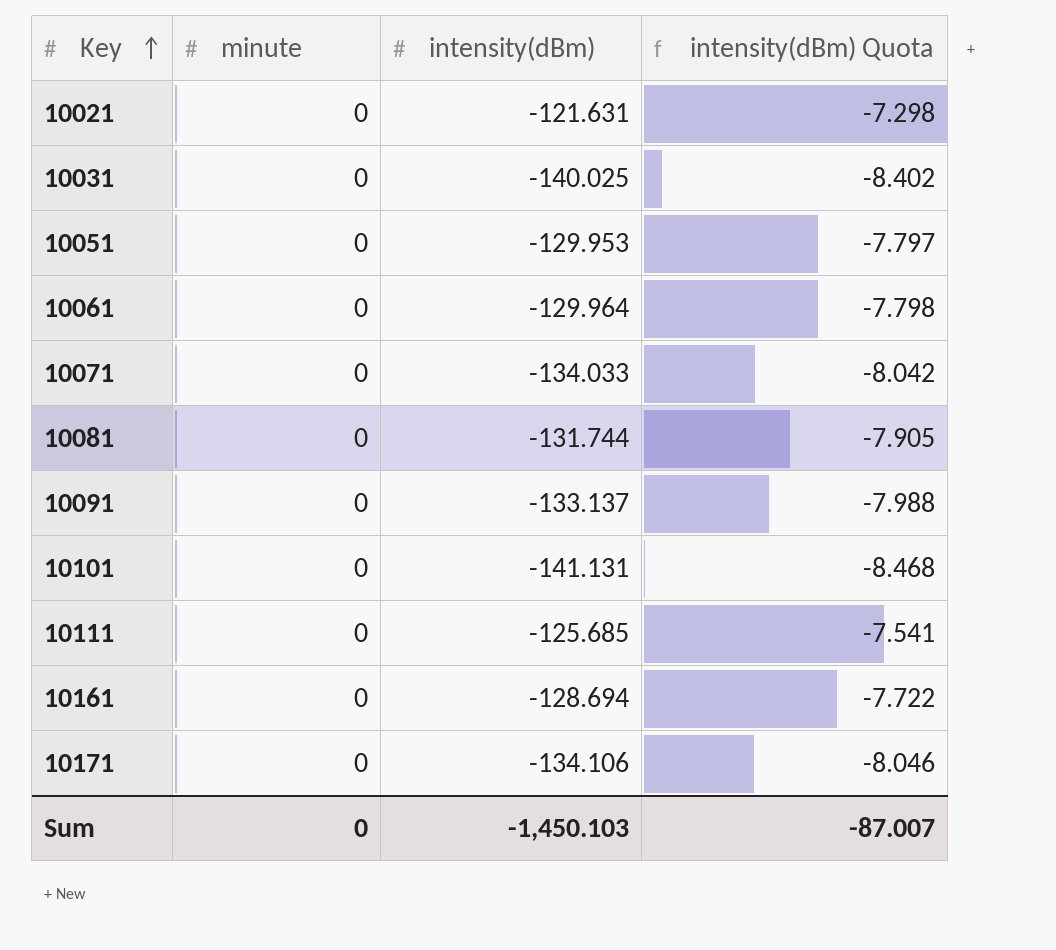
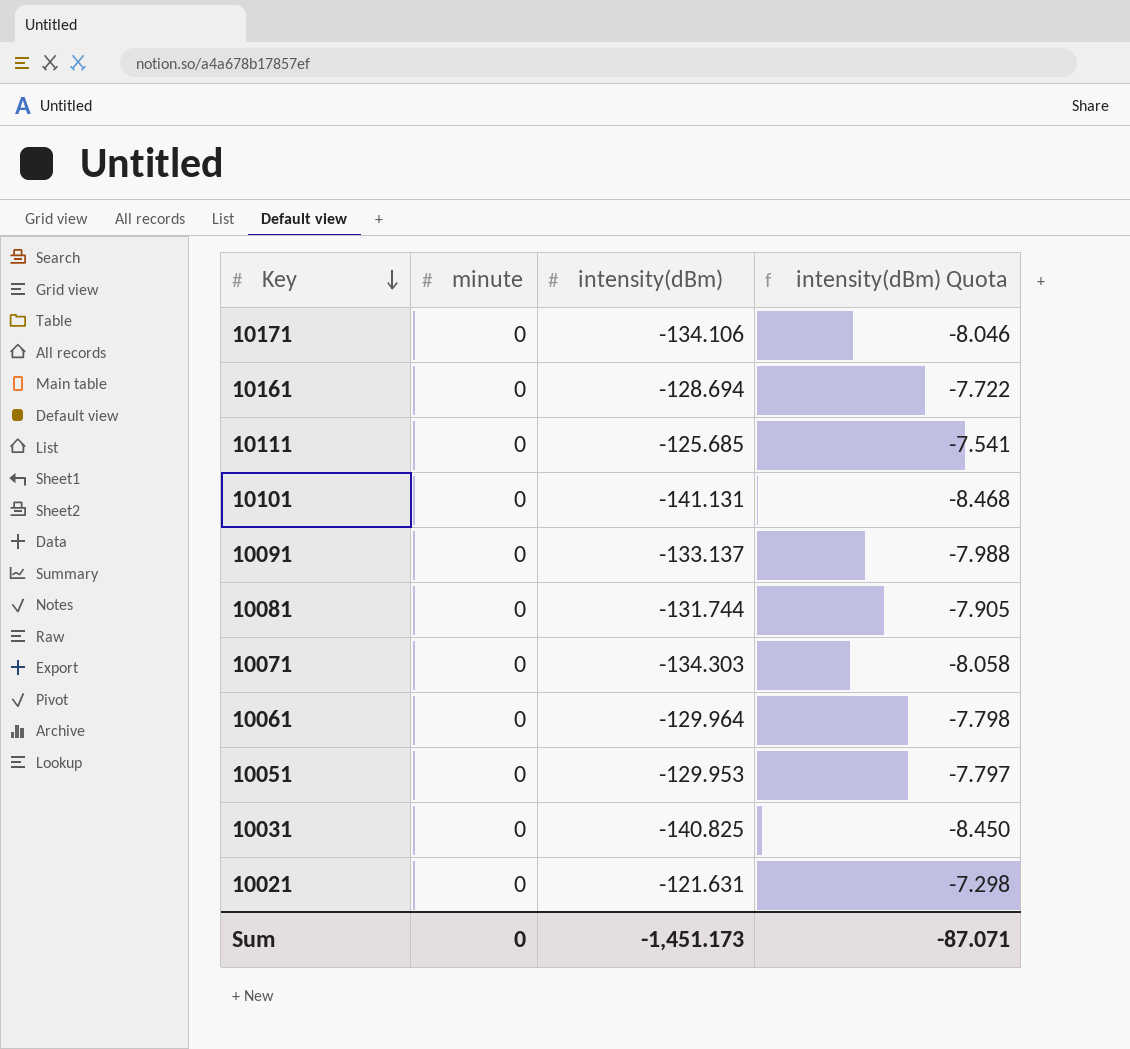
row order: Key ascending -> Key descending
10071 | intensity(dBm): -134.033 -> -134.303
10071 | intensity(dBm) Quota: -8.042 -> -8.058
10031 | intensity(dBm): -140.025 -> -140.825
10031 | intensity(dBm) Quota: -8.402 -> -8.450
Sum | intensity(dBm): -1,450.103 -> -1,451.173
Sum | intensity(dBm) Quota: -87.007 -> -87.071

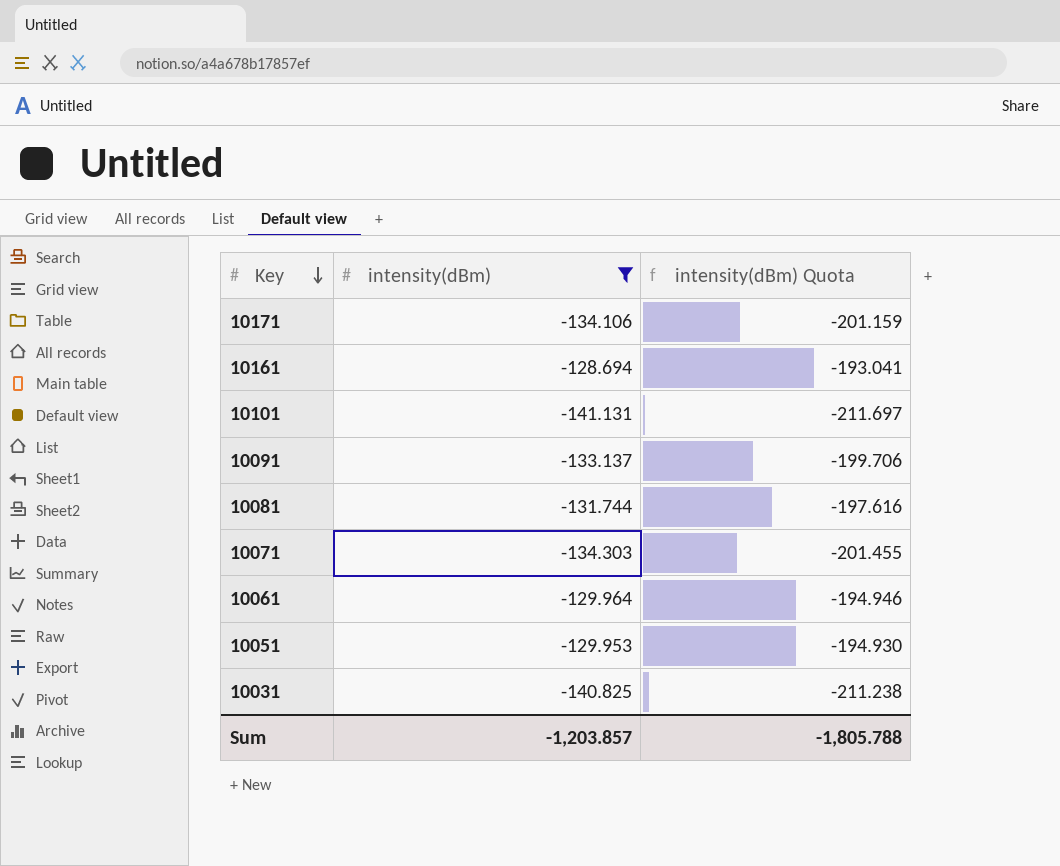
filter: none -> intensity(dBm) <= -128.694
column minute | position: 2 -> none
column intensity(dBm) Quota | formula: [intensity(dBm)] * 0.06 -> [intensity(dBm)] * 1.5
Sum | intensity(dBm): -1,451.173 -> -1,203.857
Sum | intensity(dBm) Quota: -87.071 -> -1,805.788

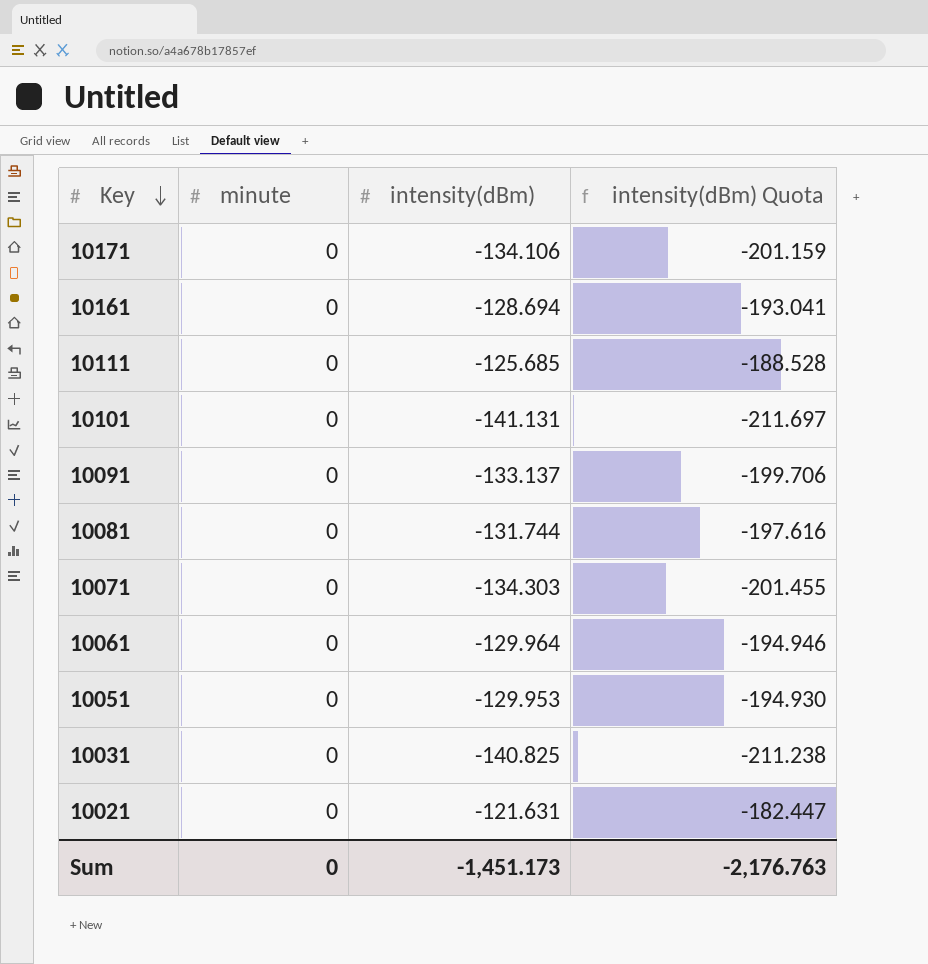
filter: intensity(dBm) <= -128.694 -> none
column minute | position: none -> 2
Sum | intensity(dBm): -1,203.857 -> -1,451.173
Sum | intensity(dBm) Quota: -1,805.788 -> -2,176.763

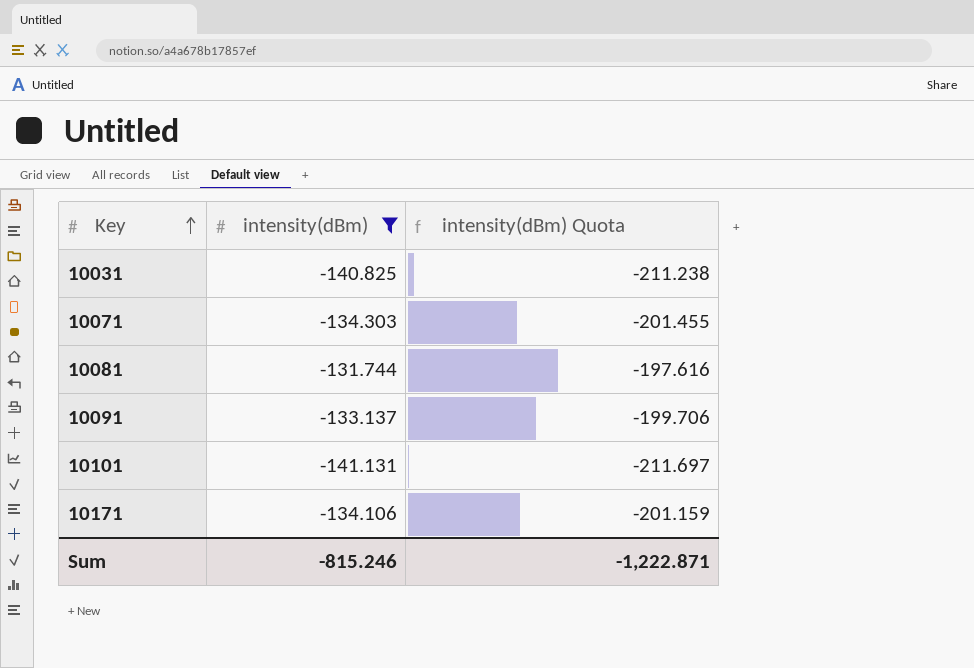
filter: none -> intensity(dBm) <= -131.744
row order: Key descending -> Key ascending
column minute | position: 2 -> none
Sum | intensity(dBm): -1,451.173 -> -815.246
Sum | intensity(dBm) Quota: -2,176.763 -> -1,222.871

